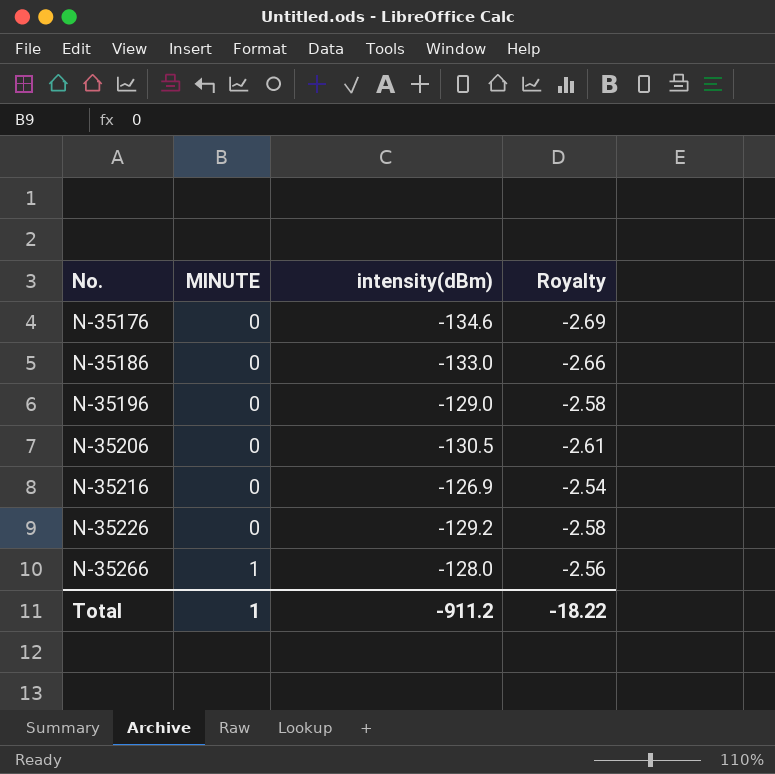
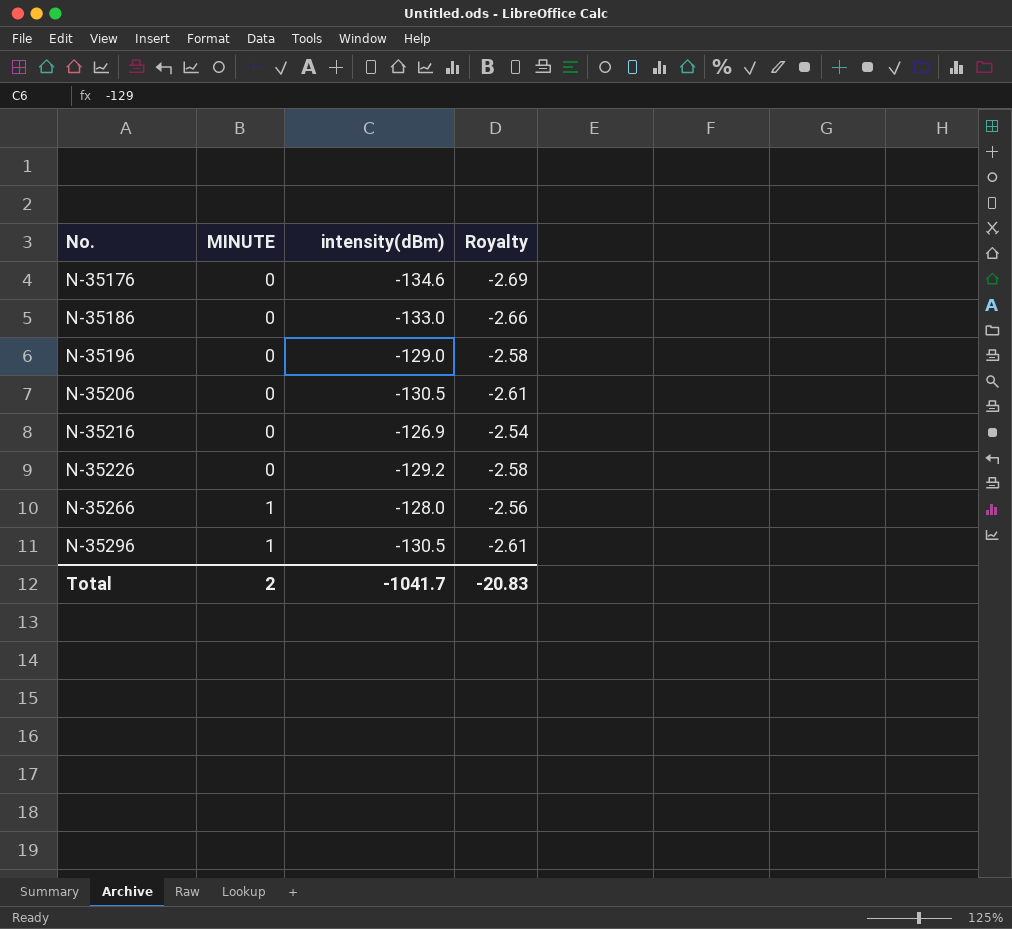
row N-35296: none -> 1 | -130.5 | -2.61
Total | MINUTE: 1 -> 2
Total | intensity(dBm): -911.2 -> -1041.7
Total | Royalty: -18.22 -> -20.83

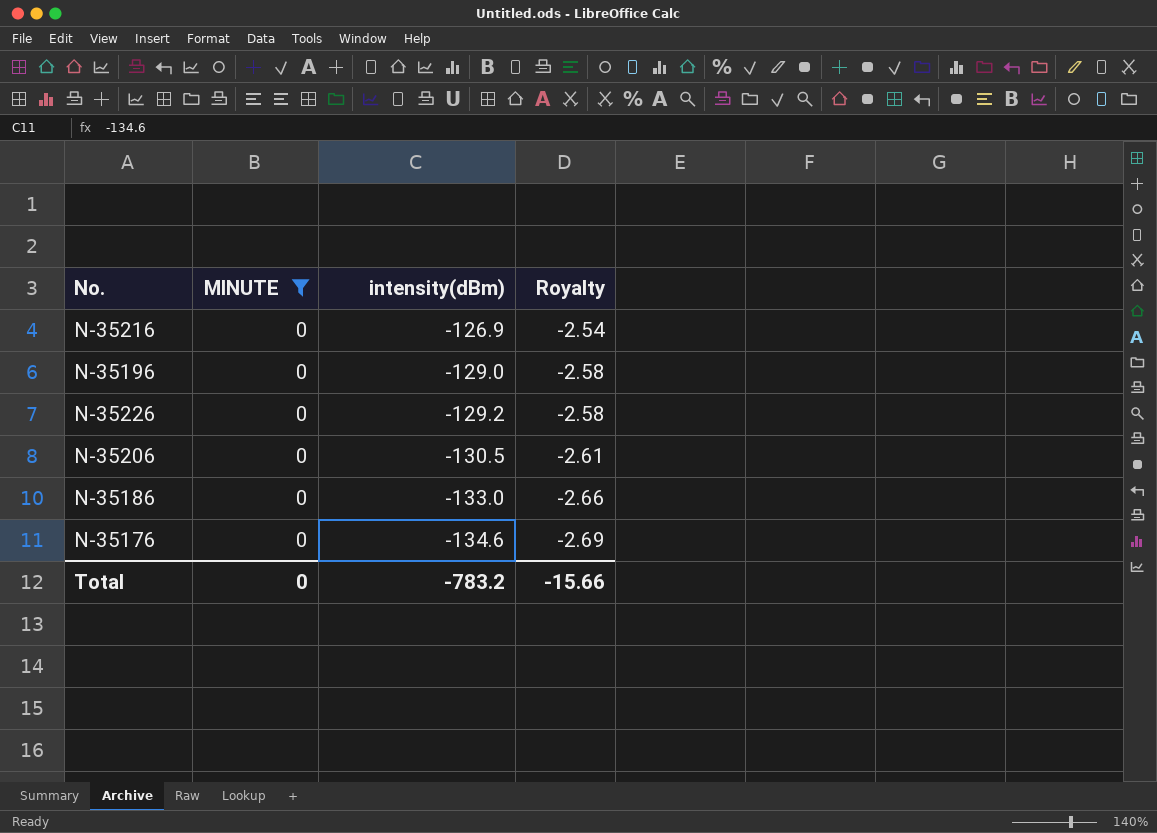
filter: none -> MINUTE = 0
row order: No. ascending -> intensity(dBm) descending
Total | MINUTE: 2 -> 0
Total | intensity(dBm): -1041.7 -> -783.2
Total | Royalty: -20.83 -> -15.66

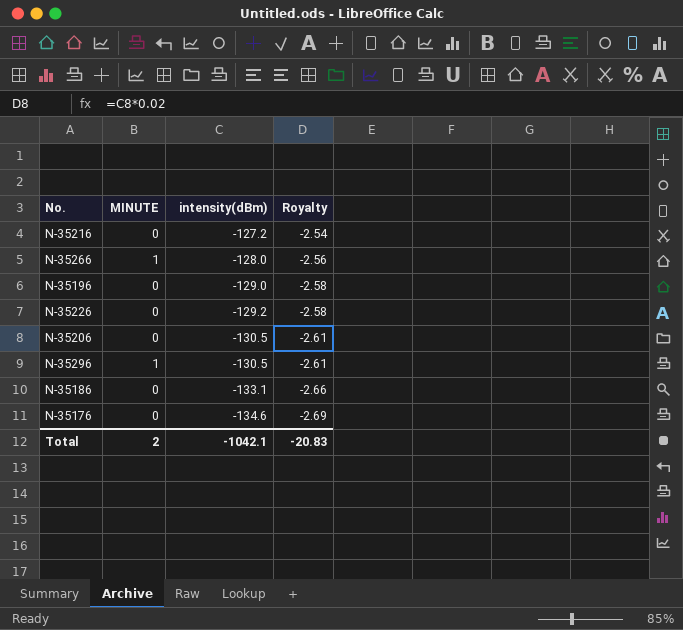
filter: MINUTE = 0 -> none
N-35216 | intensity(dBm): -126.9 -> -127.2
N-35186 | intensity(dBm): -133.0 -> -133.1
Total | MINUTE: 0 -> 2
Total | intensity(dBm): -783.2 -> -1042.1
Total | Royalty: -15.66 -> -20.83

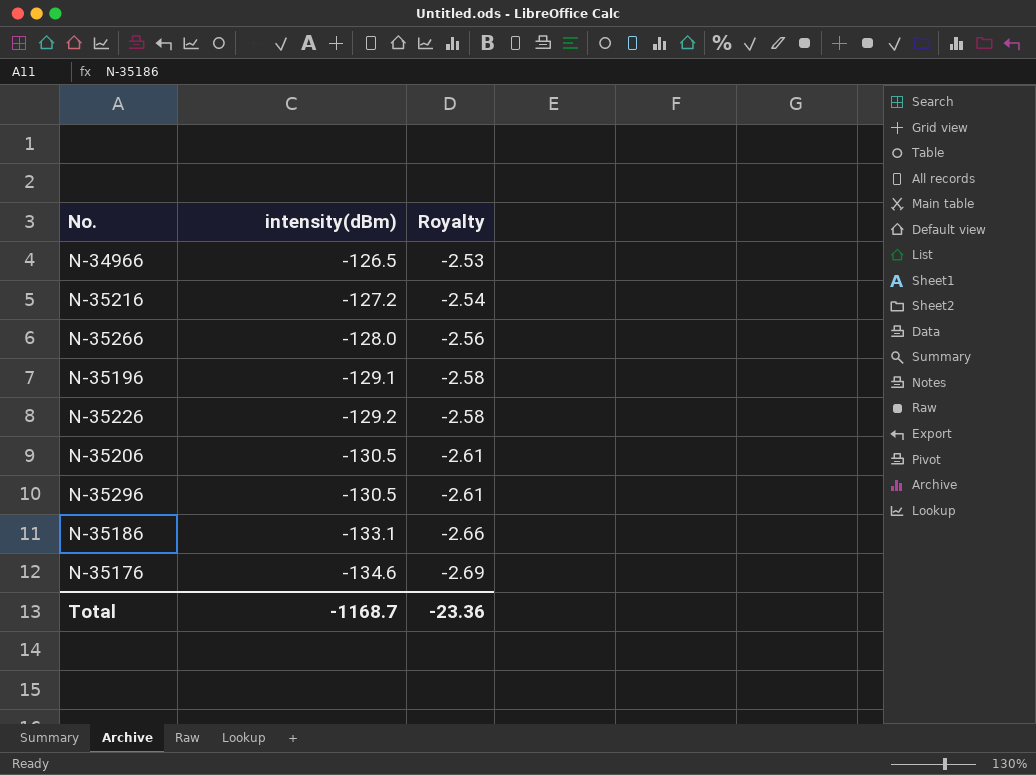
column MINUTE | position: 2 -> none
row N-34966: none -> -126.5 | -2.53
N-35196 | intensity(dBm): -129.0 -> -129.1
Total | intensity(dBm): -1042.1 -> -1168.7
Total | Royalty: -20.83 -> -23.36

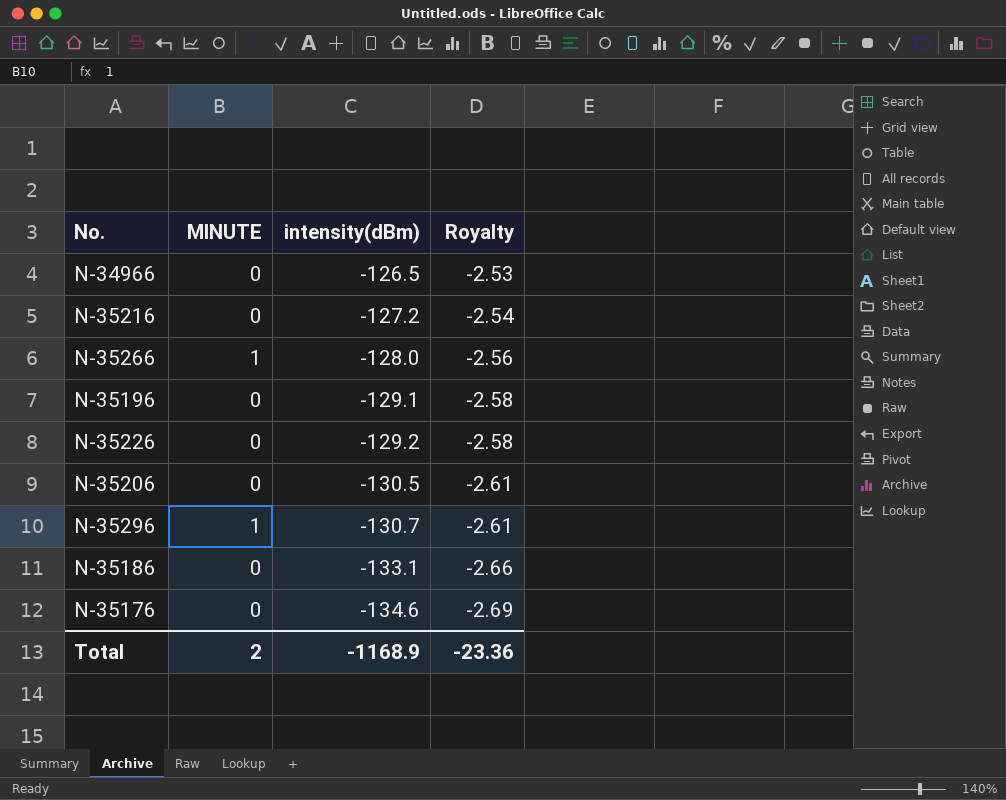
column MINUTE | position: none -> 2
N-35296 | intensity(dBm): -130.5 -> -130.7
Total | intensity(dBm): -1168.7 -> -1168.9

